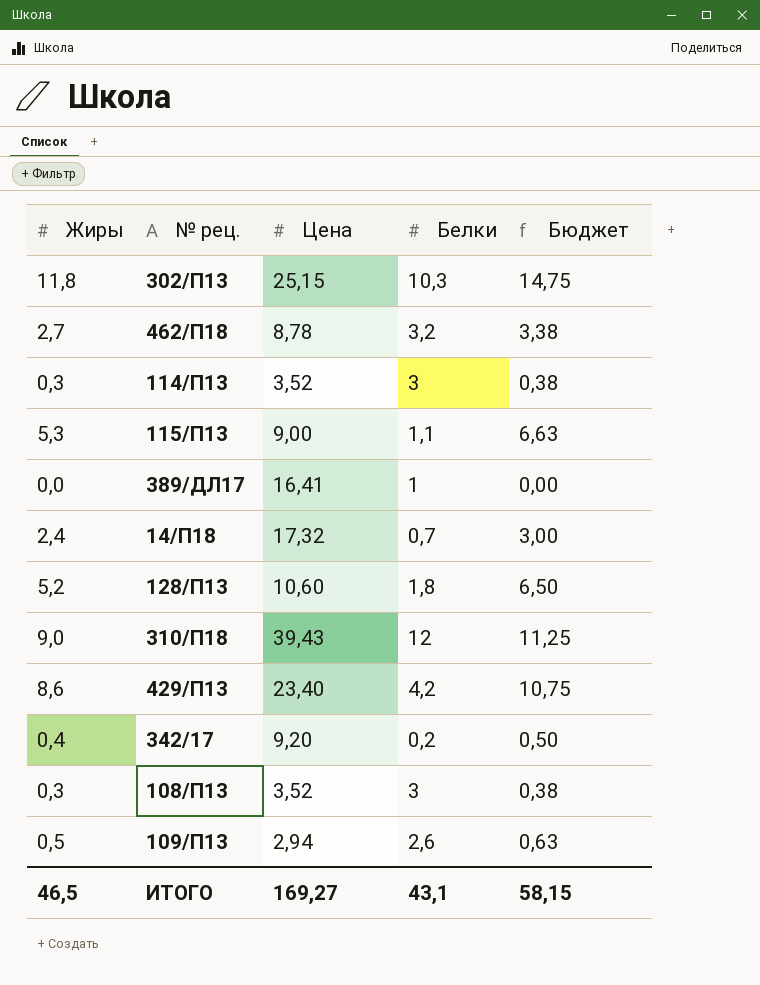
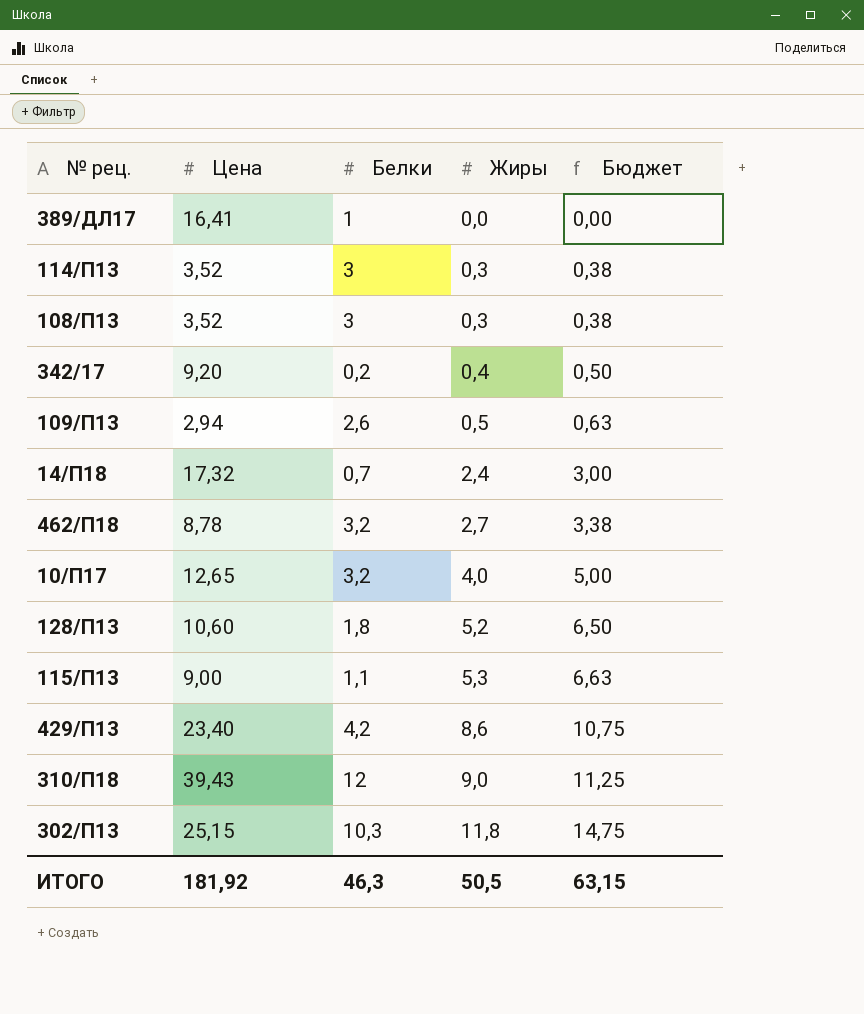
row order: none -> Жиры ascending
column Жиры | position: 1 -> 4
row 10/П17: none -> 12,65 | 3,2 | 4,0 | 5,00
ИТОГО | Цена: 169,27 -> 181,92
ИТОГО | Белки: 43,1 -> 46,3
ИТОГО | Жиры: 46,5 -> 50,5
ИТОГО | Бюджет: 58,15 -> 63,15

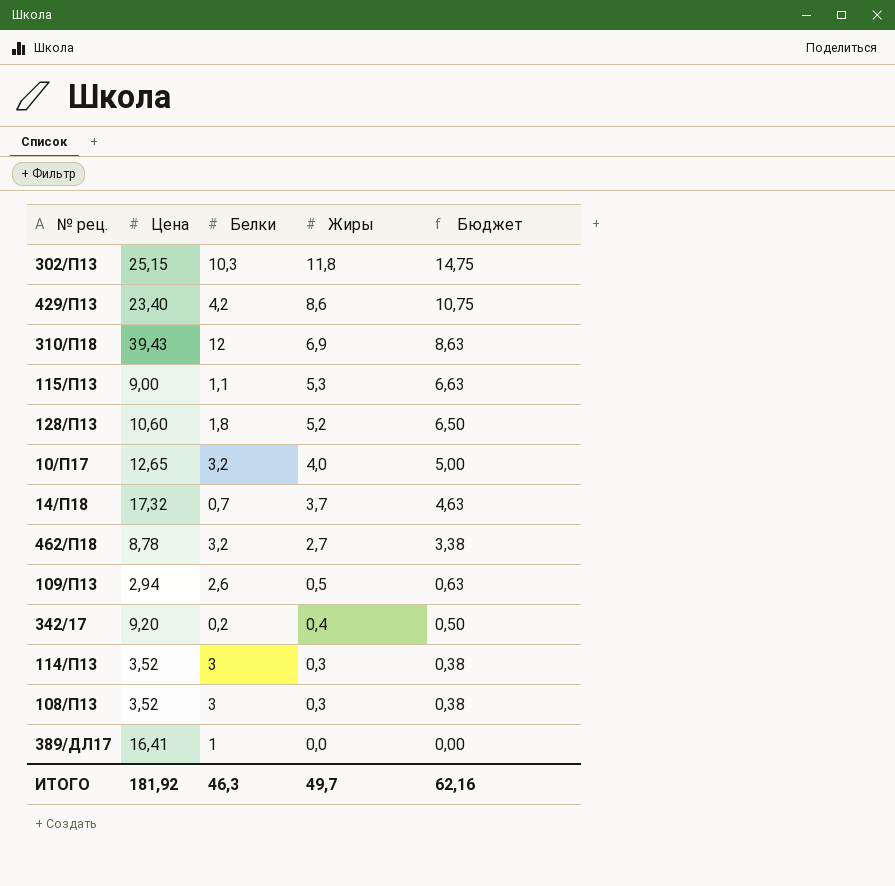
row order: Жиры ascending -> Жиры descending
310/П18 | Жиры: 9,0 -> 6,9
310/П18 | Бюджет: 11,25 -> 8,63
14/П18 | Жиры: 2,4 -> 3,7
14/П18 | Бюджет: 3,00 -> 4,63
ИТОГО | Жиры: 50,5 -> 49,7
ИТОГО | Бюджет: 63,15 -> 62,16

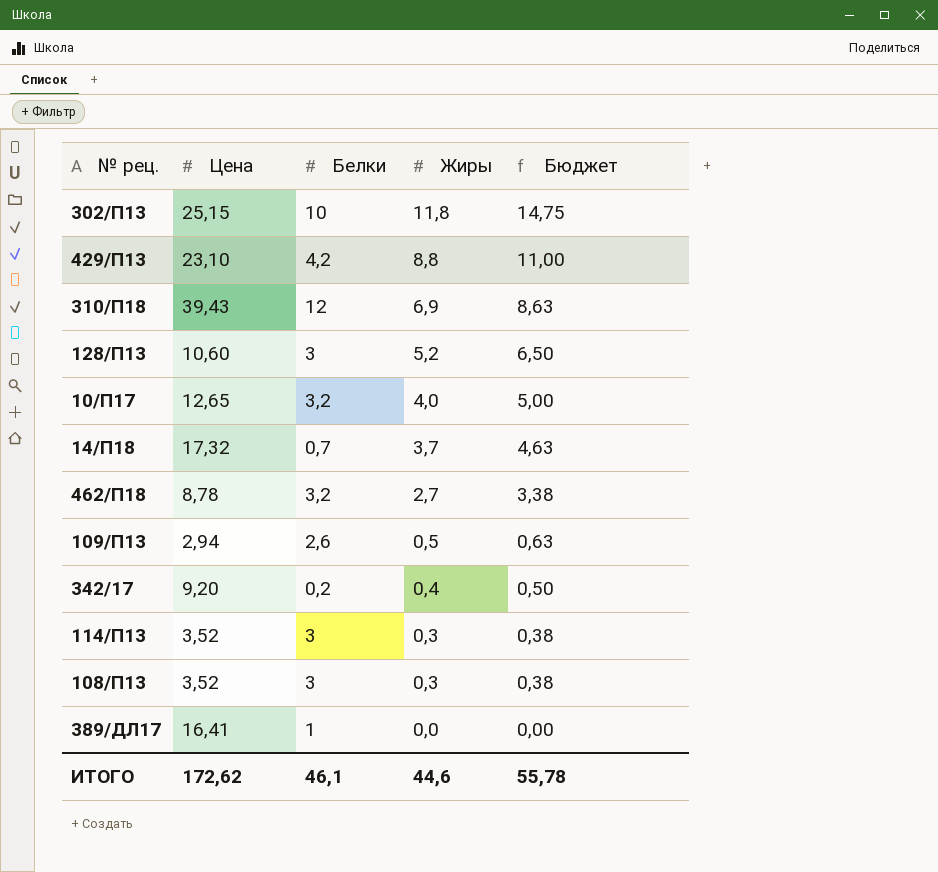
row 115/П13: 9,00 | 1,1 | 5,3 | 6,63 -> none
302/П13 | Белки: 10,3 -> 10
429/П13 | Цена: 23,40 -> 23,10
429/П13 | Жиры: 8,6 -> 8,8
429/П13 | Бюджет: 10,75 -> 11,00
128/П13 | Белки: 1,8 -> 3
ИТОГО | Цена: 181,92 -> 172,62
ИТОГО | Белки: 46,3 -> 46,1
ИТОГО | Жиры: 49,7 -> 44,6
ИТОГО | Бюджет: 62,16 -> 55,78

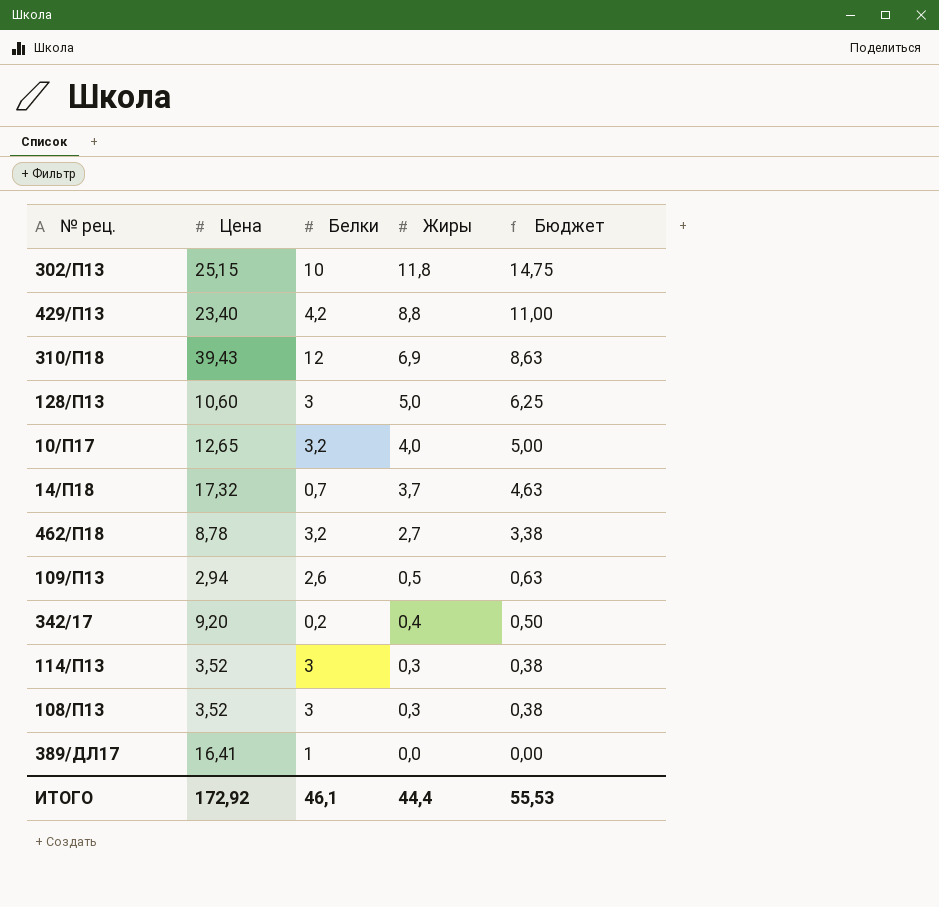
429/П13 | Цена: 23,10 -> 23,40
128/П13 | Жиры: 5,2 -> 5,0
128/П13 | Бюджет: 6,50 -> 6,25
ИТОГО | Цена: 172,62 -> 172,92
ИТОГО | Жиры: 44,6 -> 44,4
ИТОГО | Бюджет: 55,78 -> 55,53

